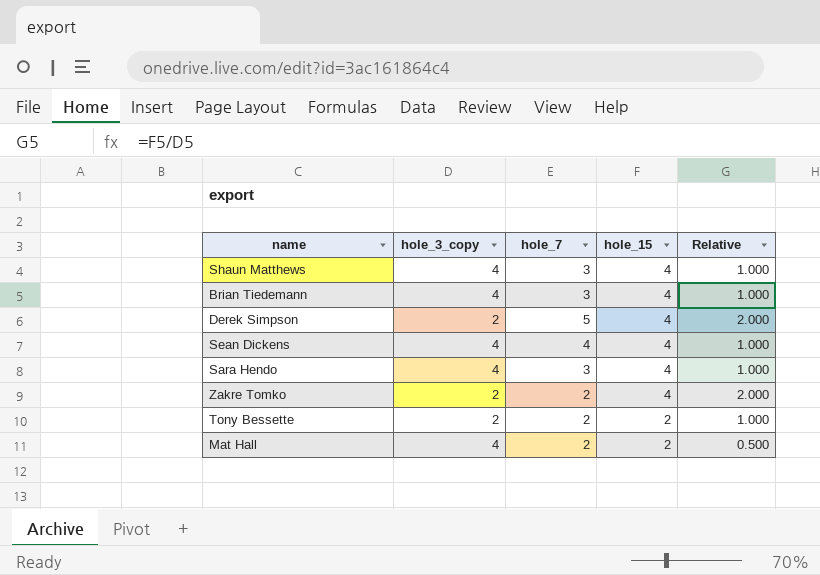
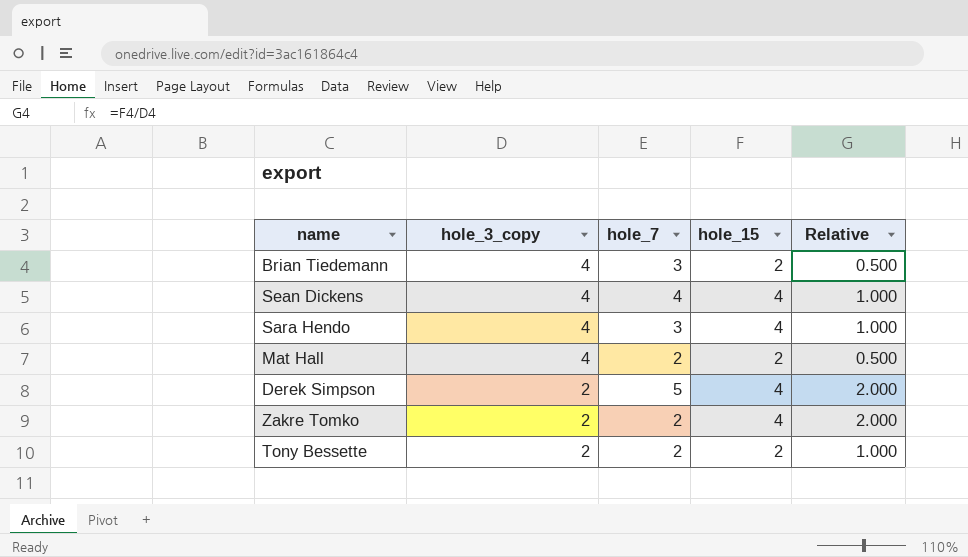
row order: hole_15 descending -> hole_3_copy descending
row Shaun Matthews: 4 | 3 | 4 | 1.000 -> none
Brian Tiedemann | hole_15: 4 -> 2
Brian Tiedemann | Relative: 1.000 -> 0.500

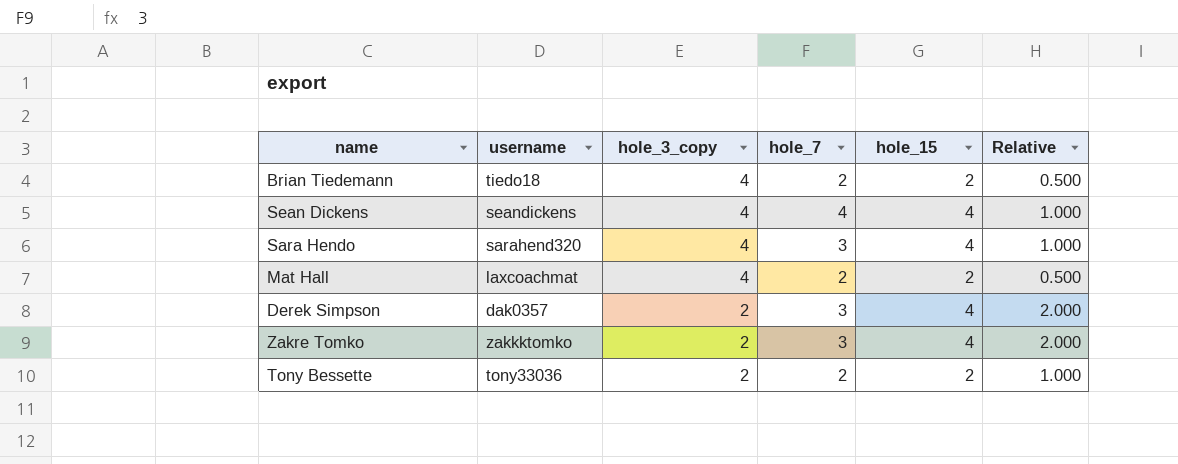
column username | position: none -> 2
Brian Tiedemann | hole_7: 3 -> 2
Derek Simpson | hole_7: 5 -> 3
Zakre Tomko | hole_7: 2 -> 3

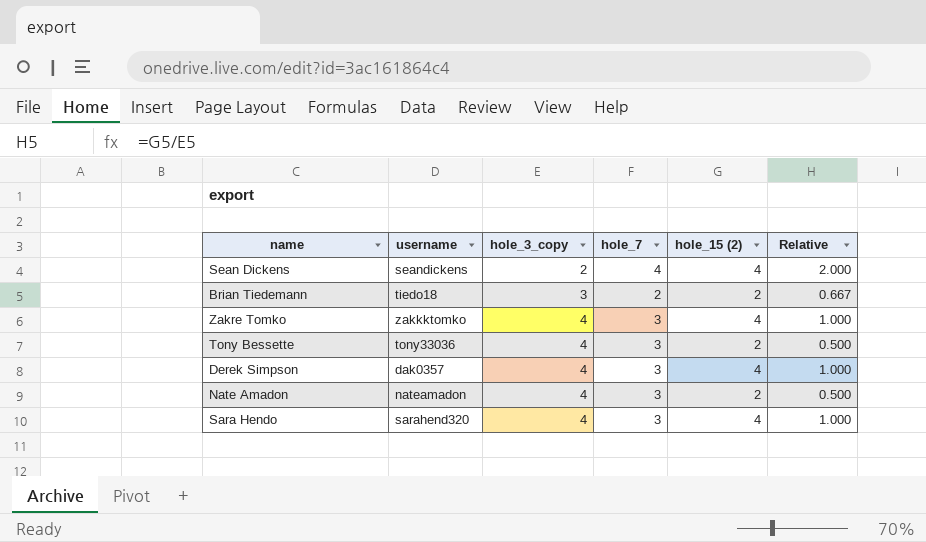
row order: hole_3_copy descending -> hole_3_copy ascending
column name: hole_15 -> hole_15 (2)
row Mat Hall: laxcoachmat | 4 | 2 | 2 | 0.500 -> none
Sean Dickens | hole_3_copy: 4 -> 2
Sean Dickens | Relative: 1.000 -> 2.000
Brian Tiedemann | hole_3_copy: 4 -> 3
Brian Tiedemann | Relative: 0.500 -> 0.667
Zakre Tomko | hole_3_copy: 2 -> 4
Zakre Tomko | Relative: 2.000 -> 1.000
Tony Bessette | hole_3_copy: 2 -> 4
Tony Bessette | hole_7: 2 -> 3
Tony Bessette | Relative: 1.000 -> 0.500
Derek Simpson | hole_3_copy: 2 -> 4
Derek Simpson | Relative: 2.000 -> 1.000
row Nate Amadon: none -> nateamadon | 4 | 3 | 2 | 0.500

